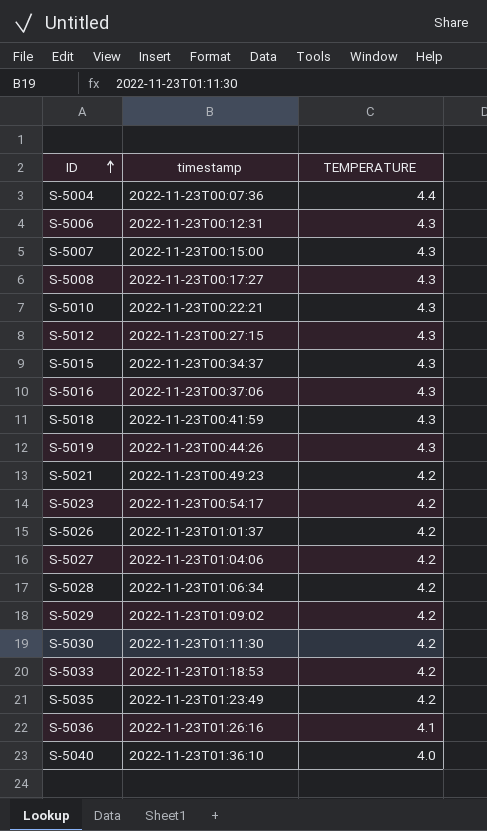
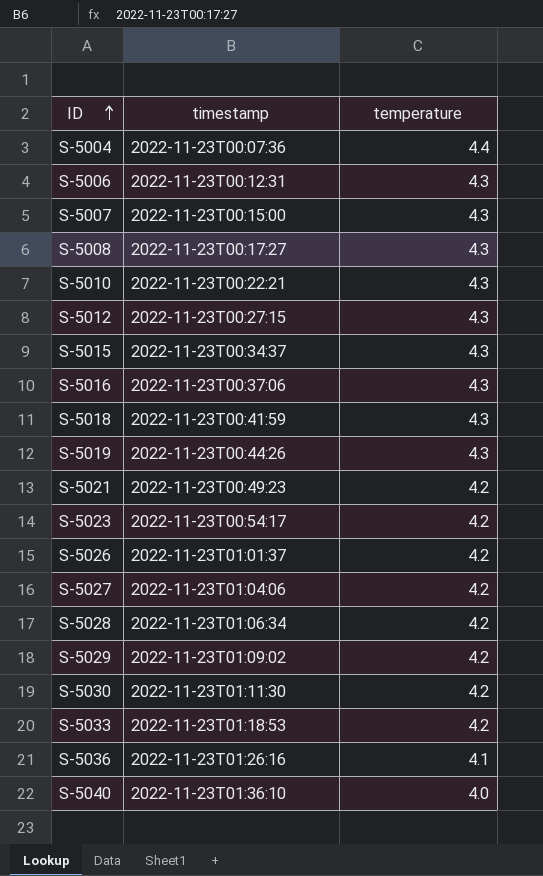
column name: TEMPERATURE -> temperature
row S-5035: 2022-11-23T01:23:49 | 4.2 -> none

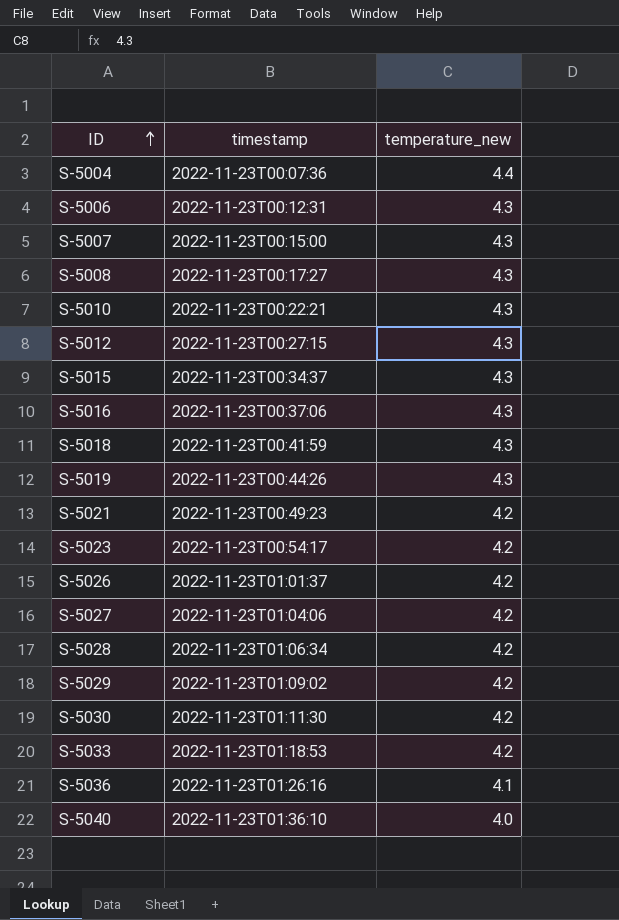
column name: temperature -> temperature_new

